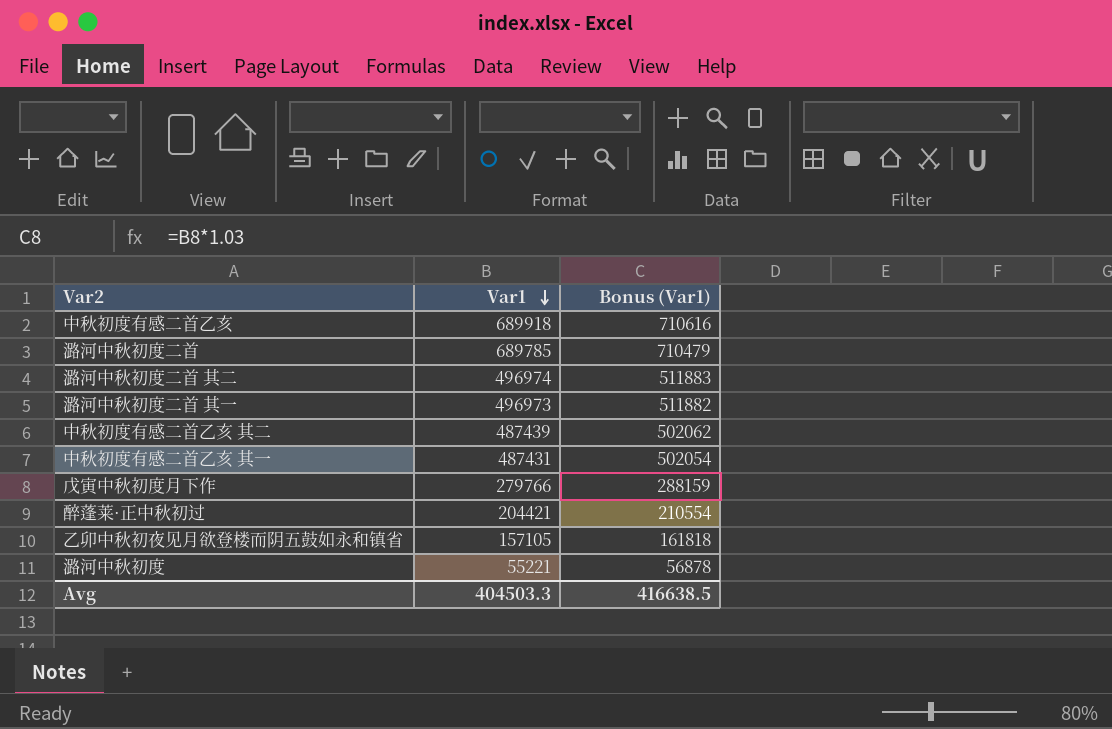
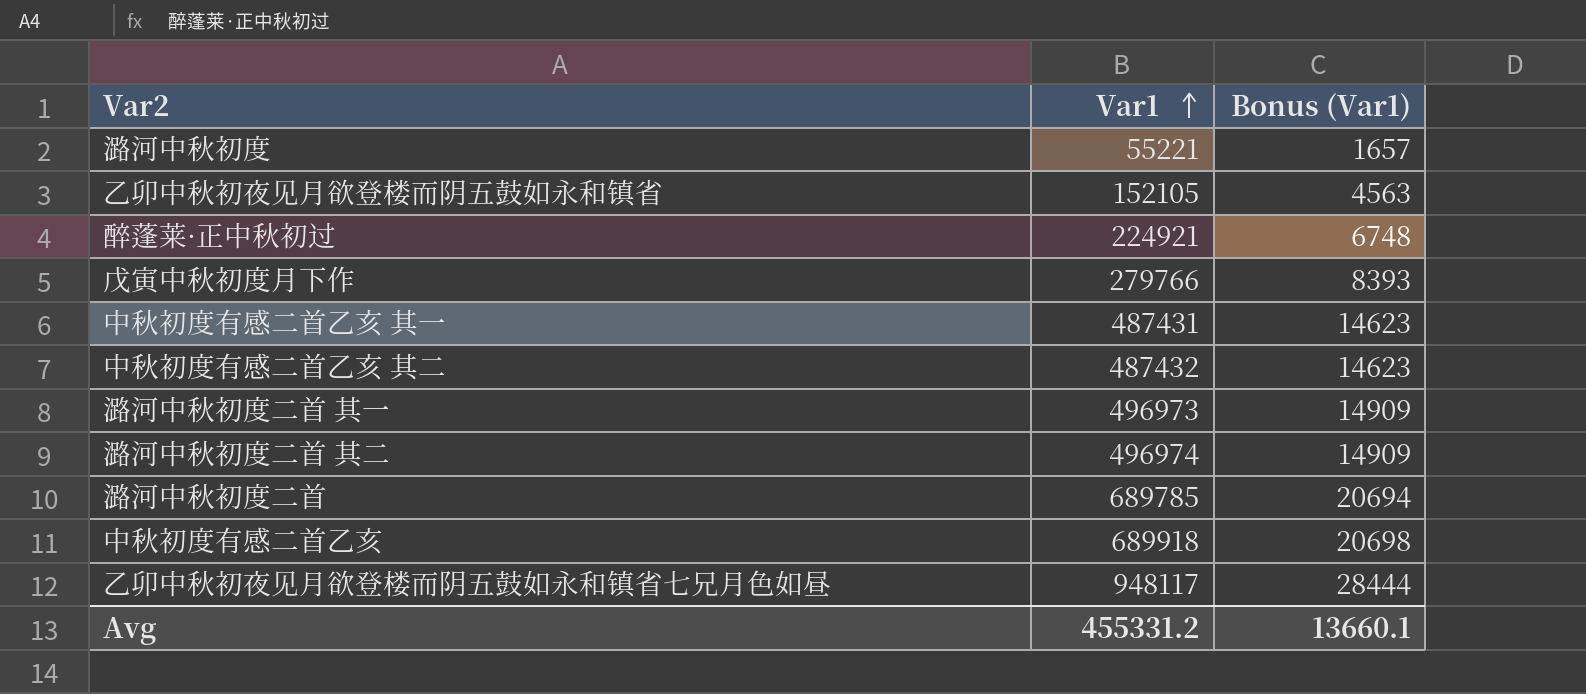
row order: Var1 descending -> Var1 ascending
column Bonus (Var1) | formula: [Var1] * 1.03 -> [Var1] * 0.03
乙卯中秋初夜见月欲登楼而阴五鼓如永和镇省 | Var1: 157105 -> 152105
醉蓬莱·正中秋初过 | Var1: 204421 -> 224921
中秋初度有感二首乙亥 其二 | Var1: 487439 -> 487432
row 乙卯中秋初夜见月欲登楼而阴五鼓如永和镇省七兄月色如昼: none -> 948117 | 28444
Avg | Var1: 404503.3 -> 455331.2
Avg | Bonus (Var1): 416638.5 -> 13660.1

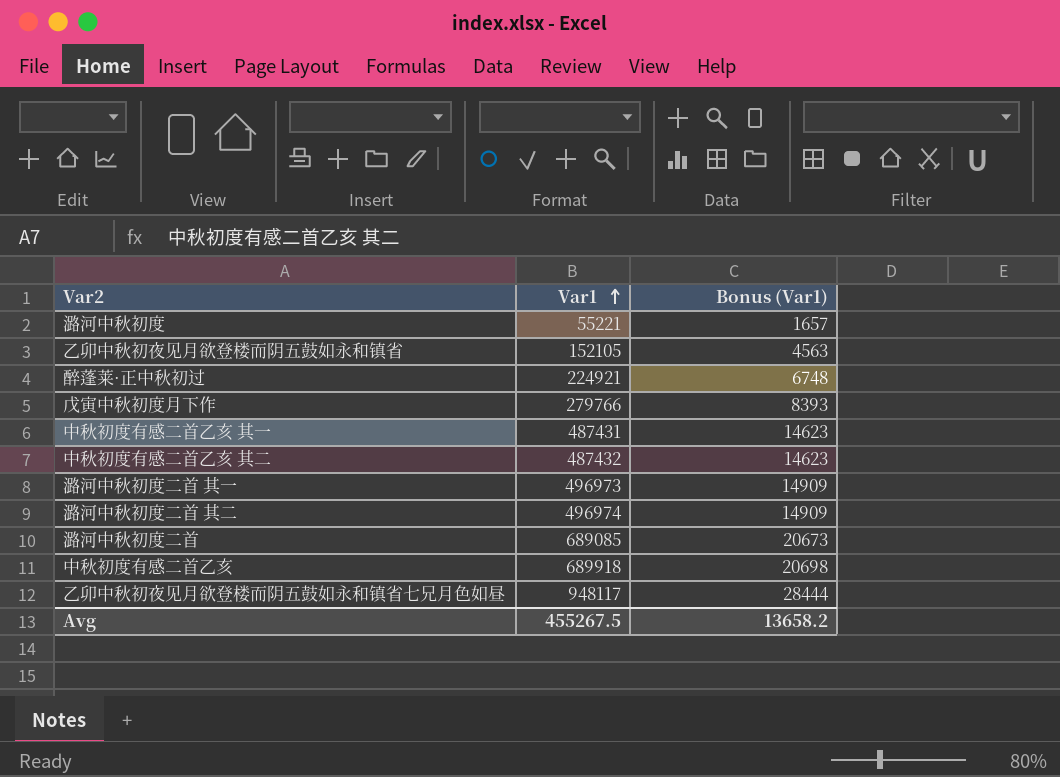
潞河中秋初度二首 | Var1: 689785 -> 689085
潞河中秋初度二首 | Bonus (Var1): 20694 -> 20673
Avg | Var1: 455331.2 -> 455267.5
Avg | Bonus (Var1): 13660.1 -> 13658.2

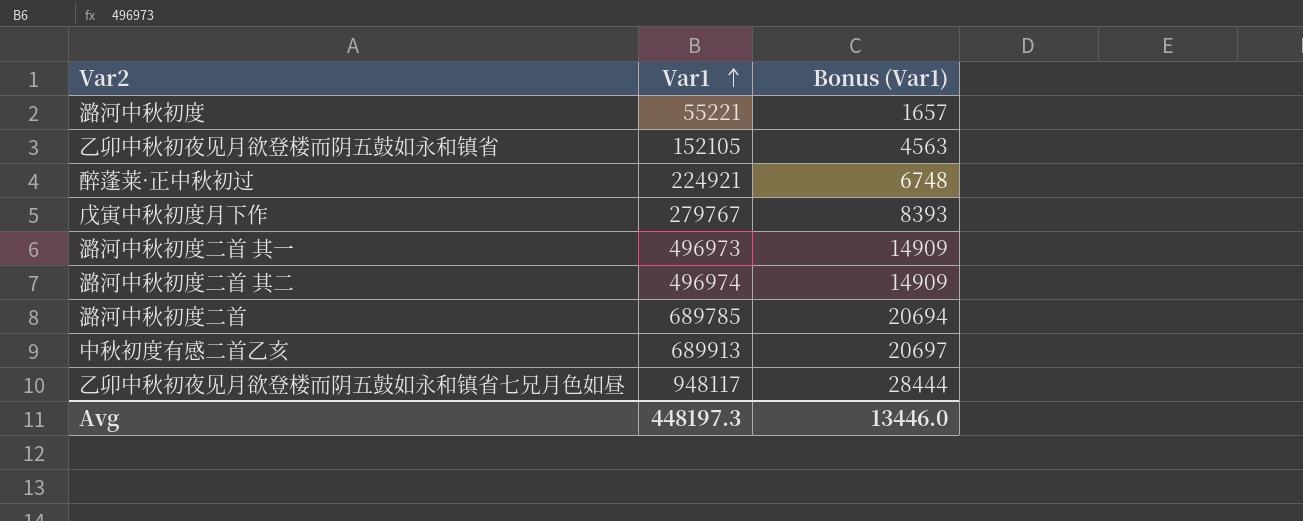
row 中秋初度有感二首乙亥 其一: 487431 | 14623 -> none
row 中秋初度有感二首乙亥 其二: 487432 | 14623 -> none
戊寅中秋初度月下作 | Var1: 279766 -> 279767
潞河中秋初度二首 | Var1: 689085 -> 689785
潞河中秋初度二首 | Bonus (Var1): 20673 -> 20694
中秋初度有感二首乙亥 | Var1: 689918 -> 689913
中秋初度有感二首乙亥 | Bonus (Var1): 20698 -> 20697
Avg | Var1: 455267.5 -> 448197.3
Avg | Bonus (Var1): 13658.2 -> 13446.0

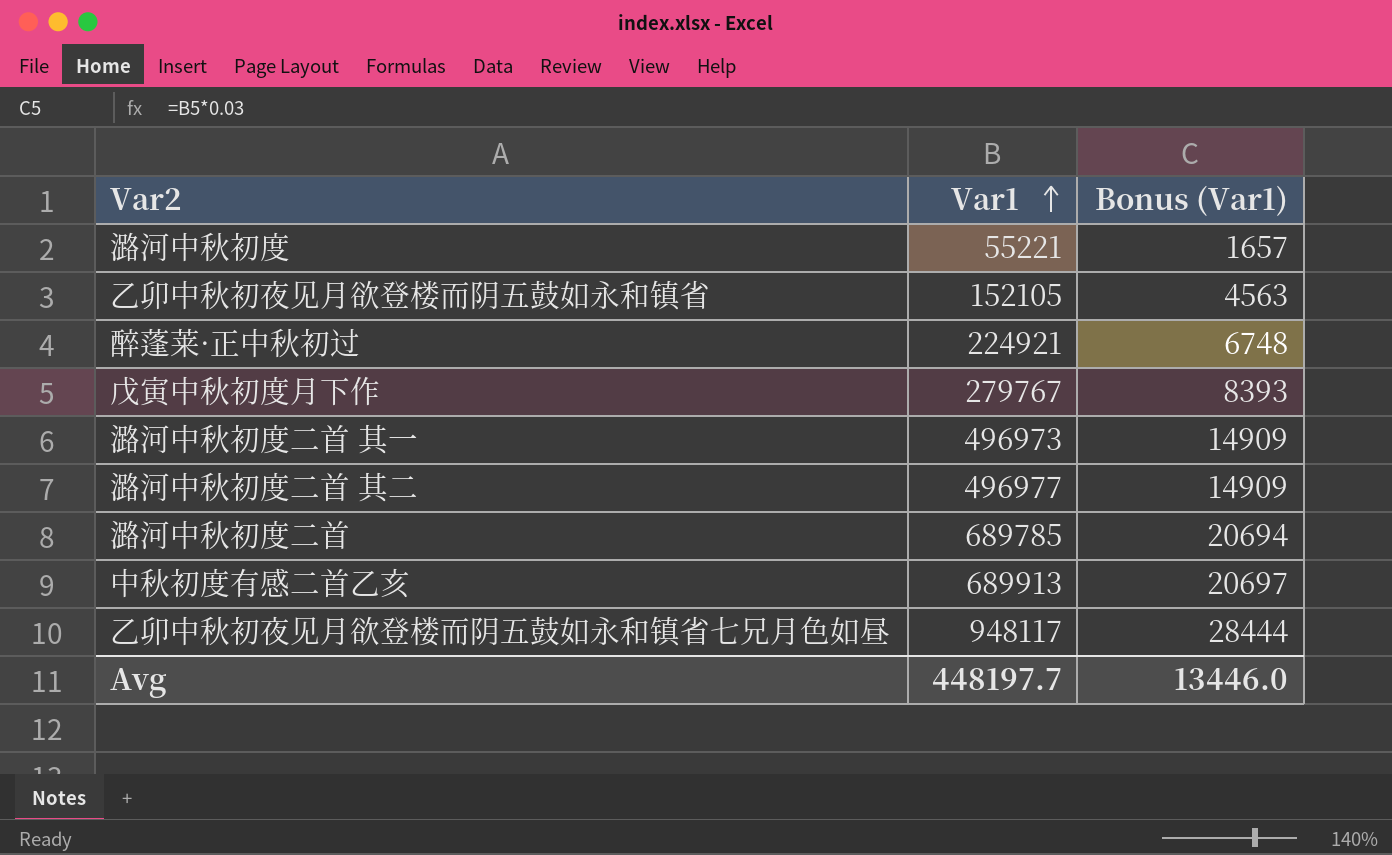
潞河中秋初度二首 其二 | Var1: 496974 -> 496977
Avg | Var1: 448197.3 -> 448197.7

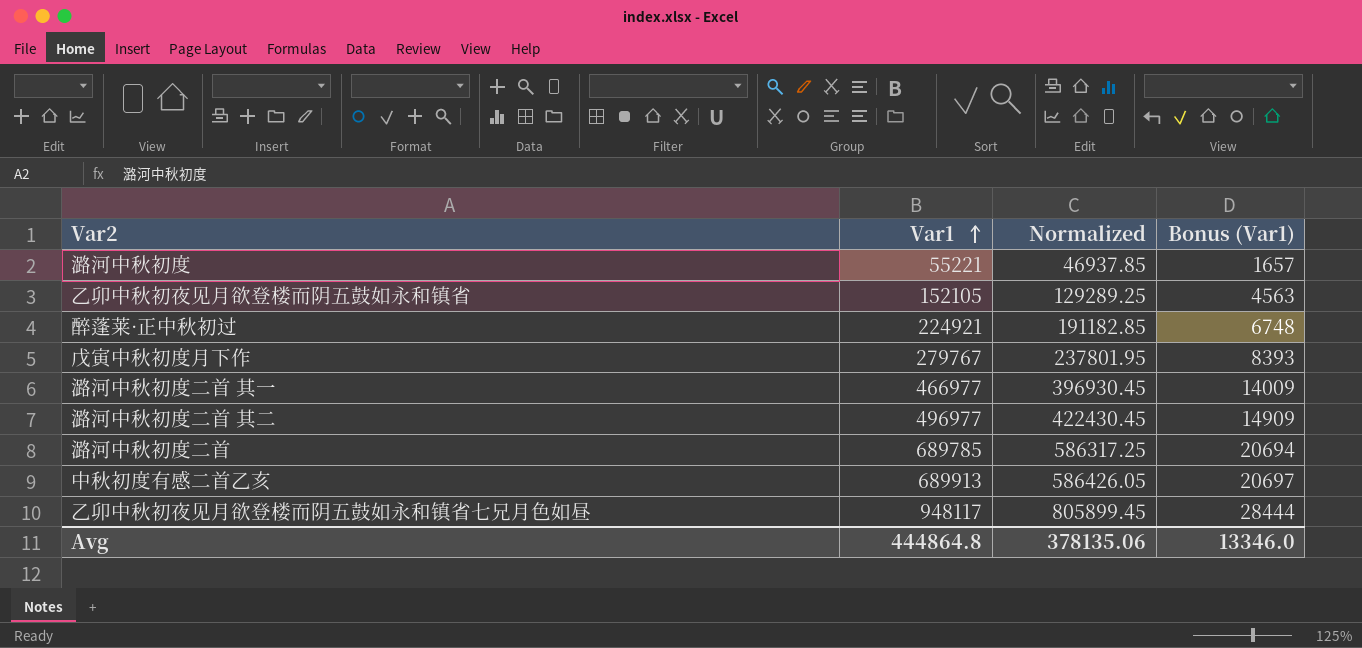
column Normalized | formula: none -> [Var1] * 0.85
潞河中秋初度二首 其一 | Var1: 496973 -> 466977
潞河中秋初度二首 其一 | Bonus (Var1): 14909 -> 14009
Avg | Var1: 448197.7 -> 444864.8
Avg | Bonus (Var1): 13446.0 -> 13346.0

